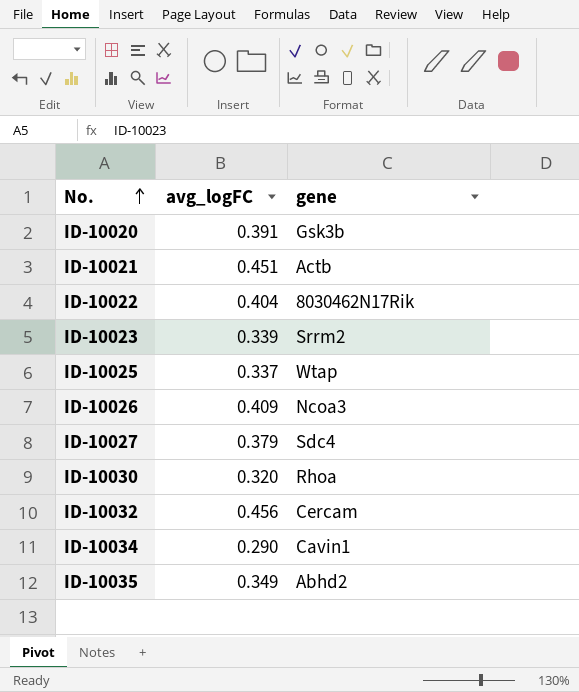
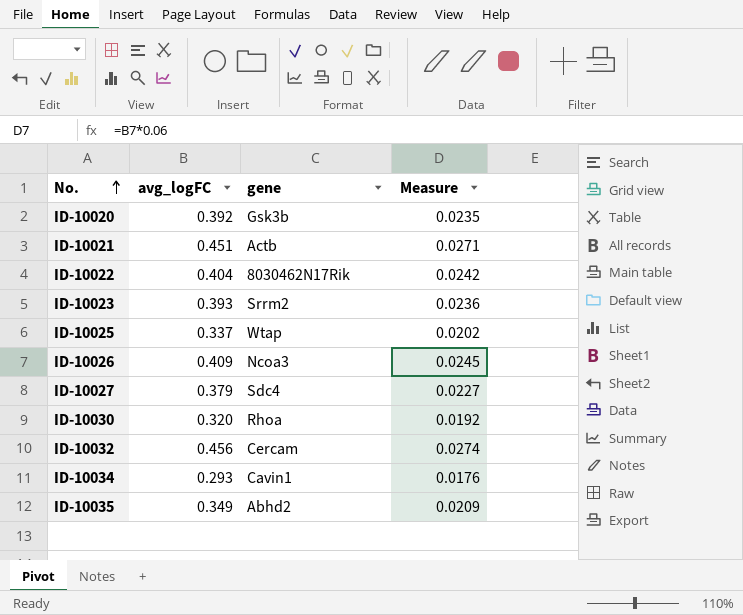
column Measure | formula: none -> [avg_logFC] * 0.06
ID-10020 | avg_logFC: 0.391 -> 0.392
ID-10023 | avg_logFC: 0.339 -> 0.393
ID-10034 | avg_logFC: 0.290 -> 0.293

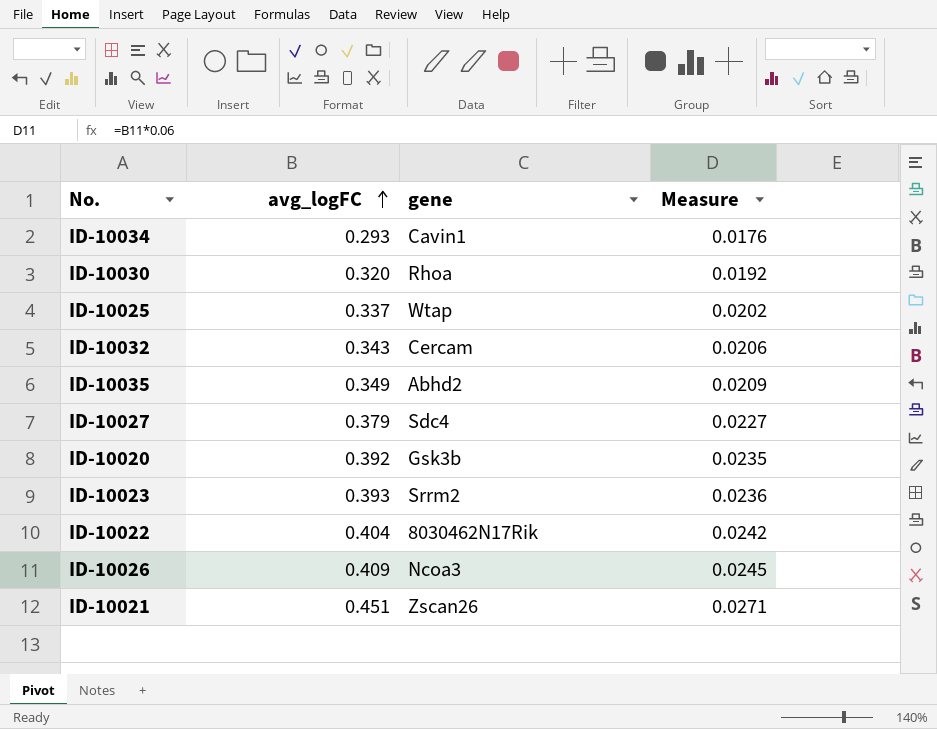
row order: No. ascending -> avg_logFC ascending
ID-10032 | avg_logFC: 0.456 -> 0.343
ID-10032 | Measure: 0.0274 -> 0.0206
ID-10021 | gene: Actb -> Zscan26

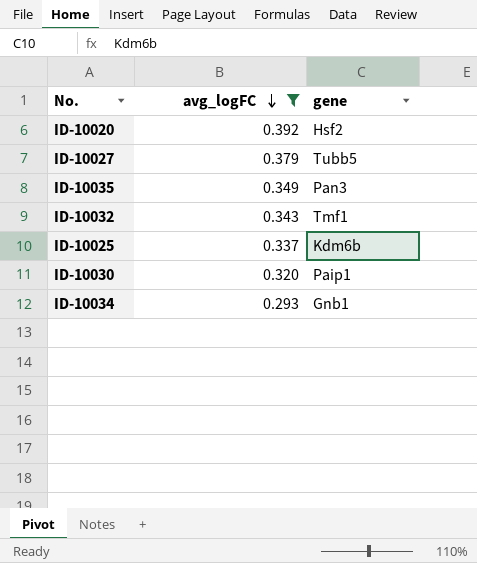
filter: none -> avg_logFC <= 0.392
row order: avg_logFC ascending -> avg_logFC descending
column Measure | formula: [avg_logFC] * 0.06 -> none
ID-10020 | gene: Gsk3b -> Hsf2
ID-10027 | gene: Sdc4 -> Tubb5
ID-10035 | gene: Abhd2 -> Pan3
ID-10032 | gene: Cercam -> Tmf1
ID-10025 | gene: Wtap -> Kdm6b
ID-10030 | gene: Rhoa -> Paip1
ID-10034 | gene: Cavin1 -> Gnb1

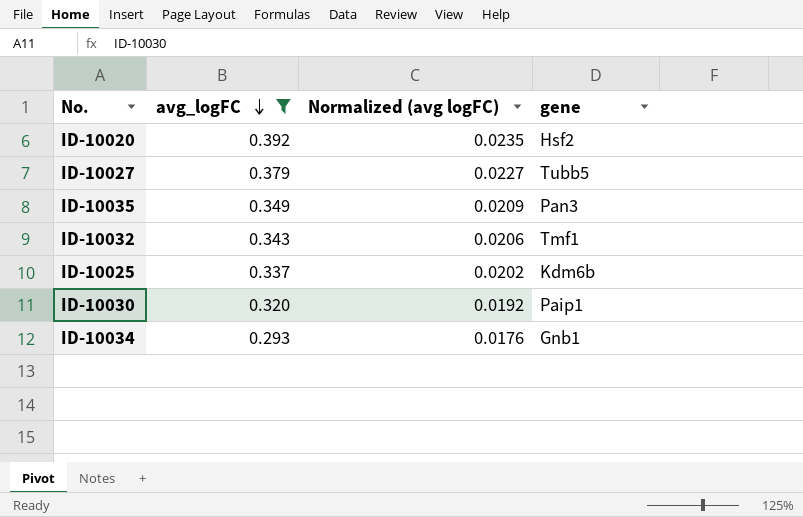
column Normalized (avg logFC) | formula: none -> [avg_logFC] * 0.06

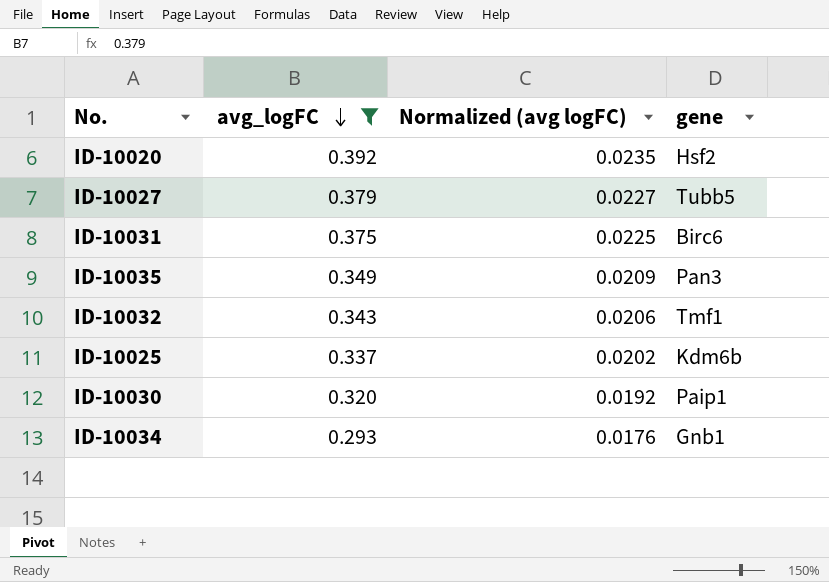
row ID-10031: none -> 0.375 | 0.0225 | Birc6

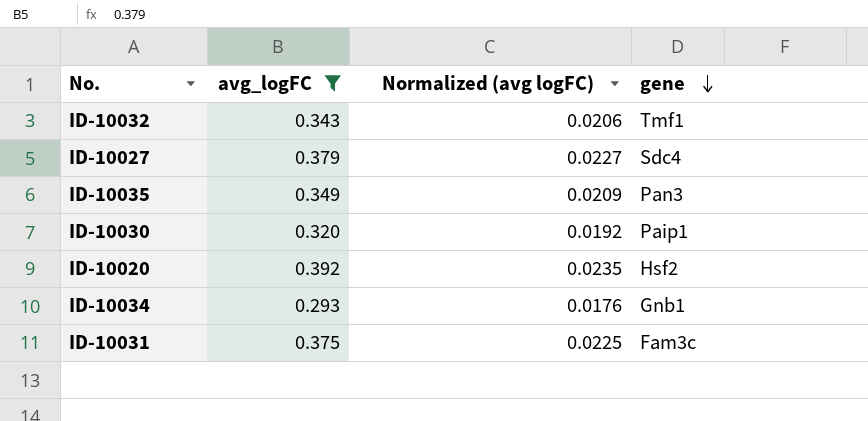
row order: avg_logFC descending -> gene descending
row ID-10025: 0.337 | 0.0202 | Kdm6b -> none
ID-10027 | gene: Tubb5 -> Sdc4
ID-10031 | gene: Birc6 -> Fam3c

